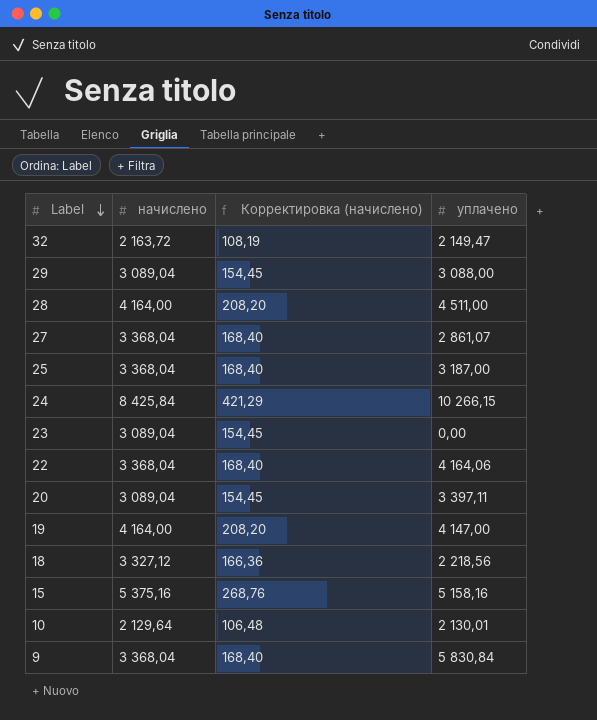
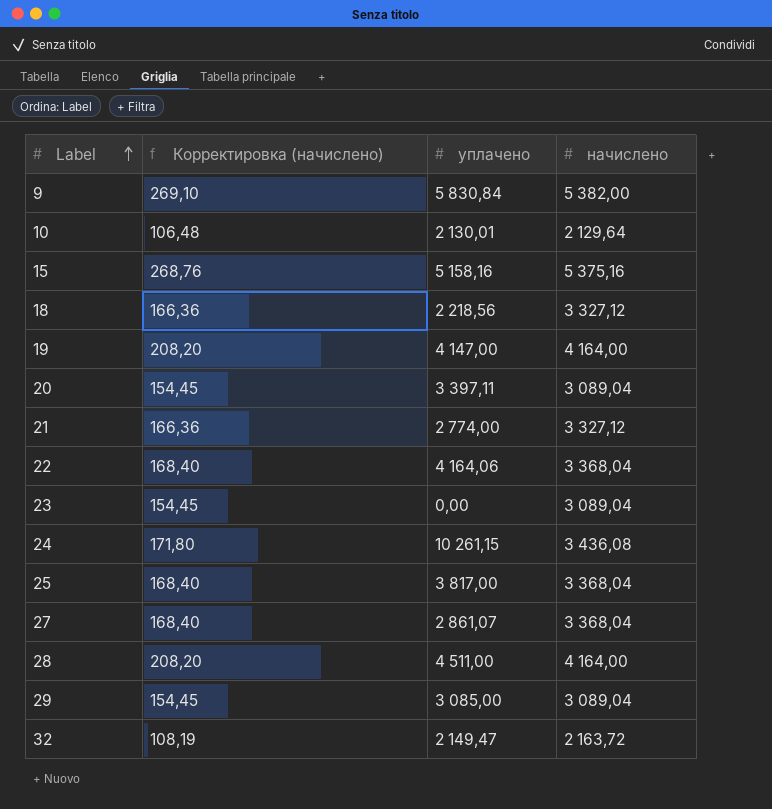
row order: Label descending -> Label ascending
column начислено | position: 2 -> 4
9 | Корректировка (начислено): 168,40 -> 269,10
9 | начислено: 3 368,04 -> 5 382,00
row 21: none -> 166,36 | 2 774,00 | 3 327,12
24 | Корректировка (начислено): 421,29 -> 171,80
24 | уплачено: 10 266,15 -> 10 261,15
24 | начислено: 8 425,84 -> 3 436,08
25 | уплачено: 3 187,00 -> 3 817,00
29 | уплачено: 3 088,00 -> 3 085,00

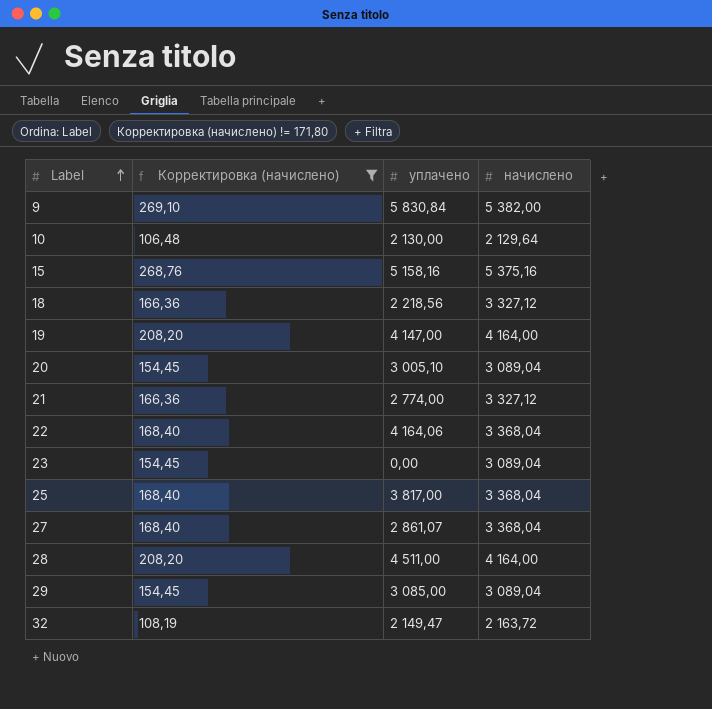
filter: none -> Корректировка (начислено) != 171,80
10 | уплачено: 2 130,01 -> 2 130,00
20 | уплачено: 3 397,11 -> 3 005,10

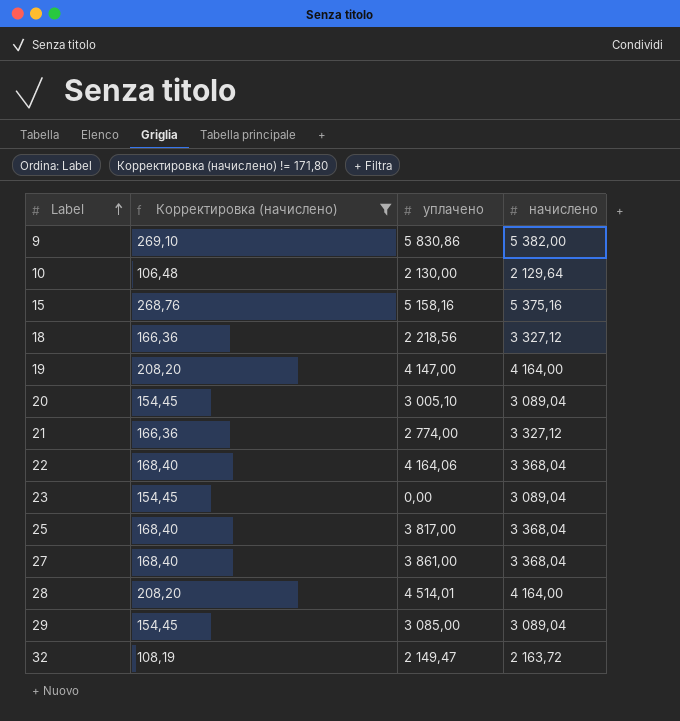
9 | уплачено: 5 830,84 -> 5 830,86
27 | уплачено: 2 861,07 -> 3 861,00
28 | уплачено: 4 511,00 -> 4 514,01

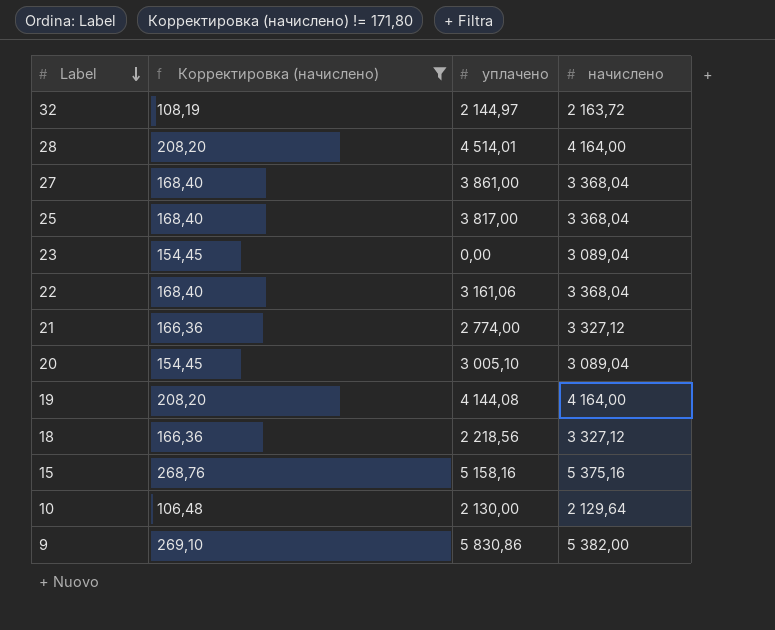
row order: Label ascending -> Label descending
row 29: 154,45 | 3 085,00 | 3 089,04 -> none
32 | уплачено: 2 149,47 -> 2 144,97
22 | уплачено: 4 164,06 -> 3 161,06
19 | уплачено: 4 147,00 -> 4 144,08

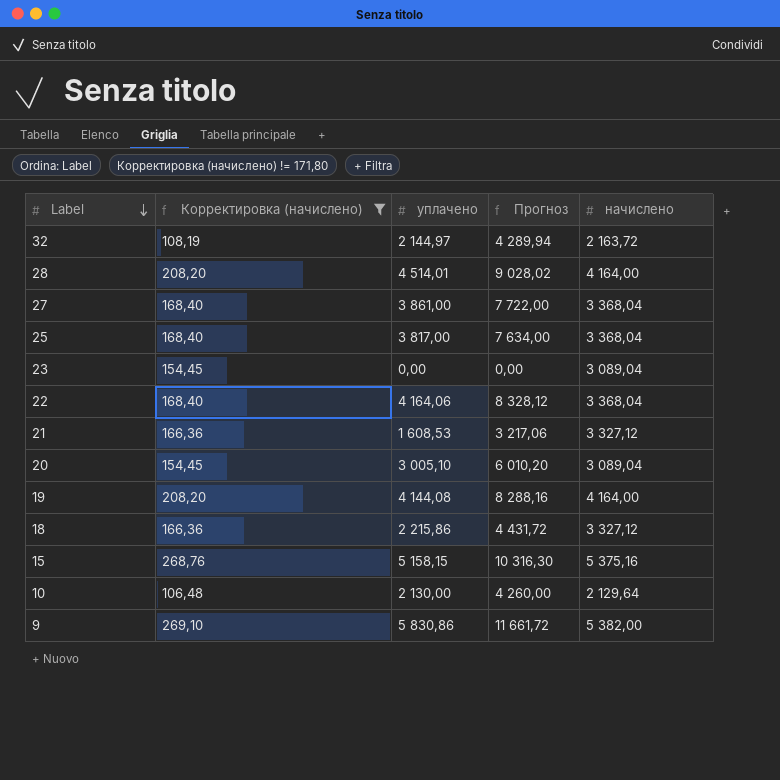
column Прогноз | formula: none -> [уплачено] * 2
22 | уплачено: 3 161,06 -> 4 164,06
21 | уплачено: 2 774,00 -> 1 608,53
18 | уплачено: 2 218,56 -> 2 215,86
15 | уплачено: 5 158,16 -> 5 158,15

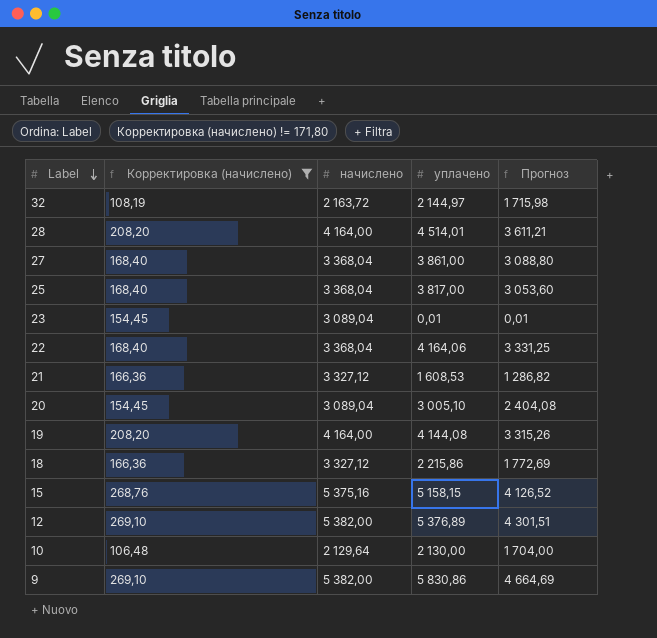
column начислено | position: 5 -> 3
column Прогноз | formula: [уплачено] * 2 -> [уплачено] * 0,8
23 | уплачено: 0,00 -> 0,01
row 12: none -> 269,10 | 5 382,00 | 5 376,89 | 4 301,51

